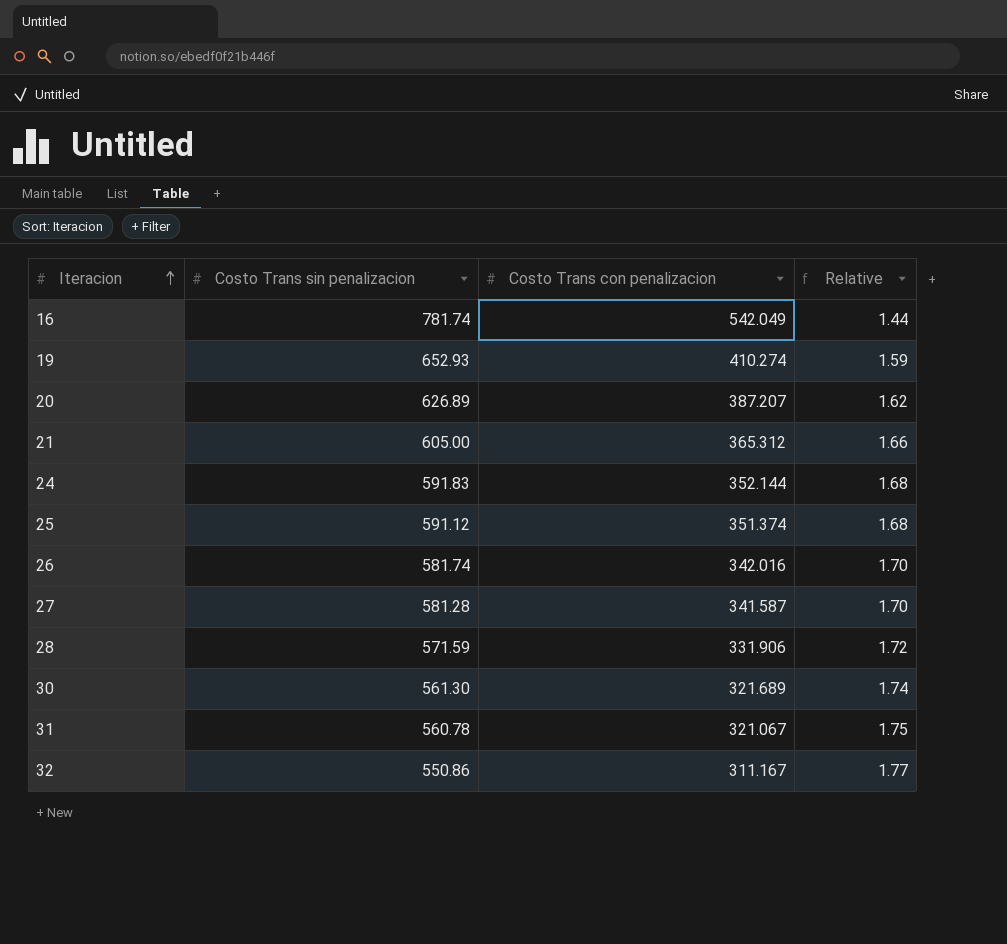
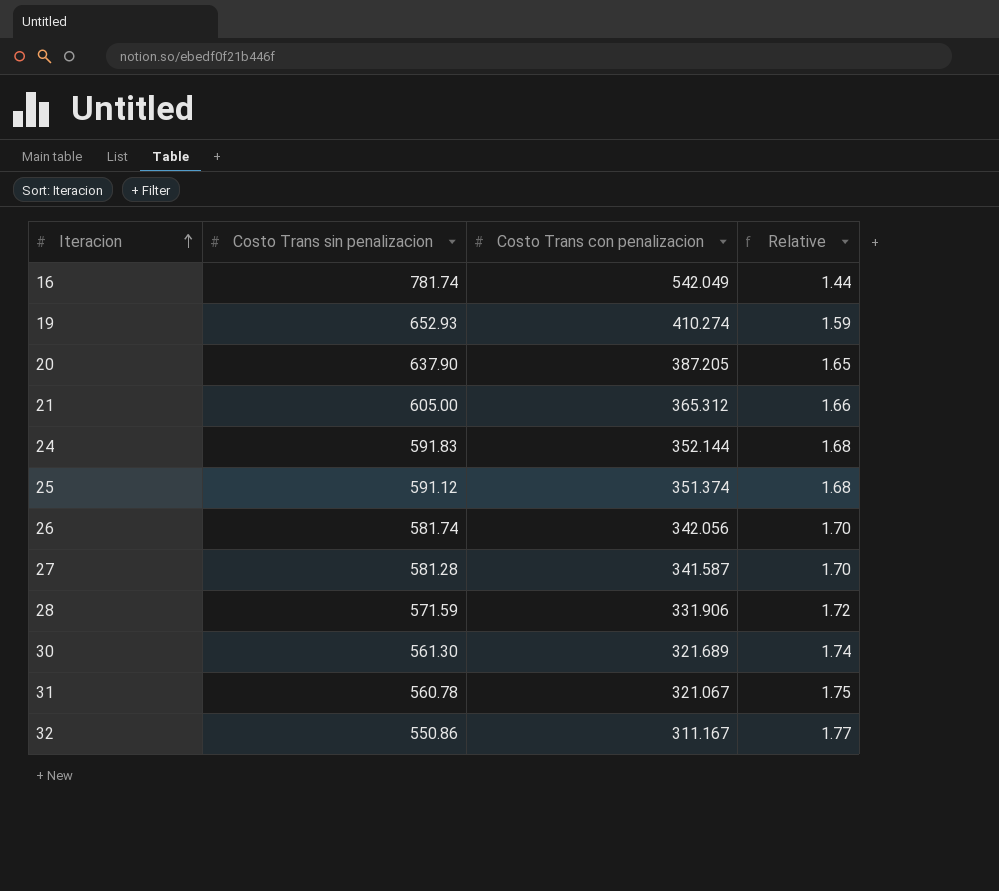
20 | Costo Trans sin penalizacion: 626.89 -> 637.90
20 | Costo Trans con penalizacion: 387.207 -> 387.205
20 | Relative: 1.62 -> 1.65
26 | Costo Trans con penalizacion: 342.016 -> 342.056

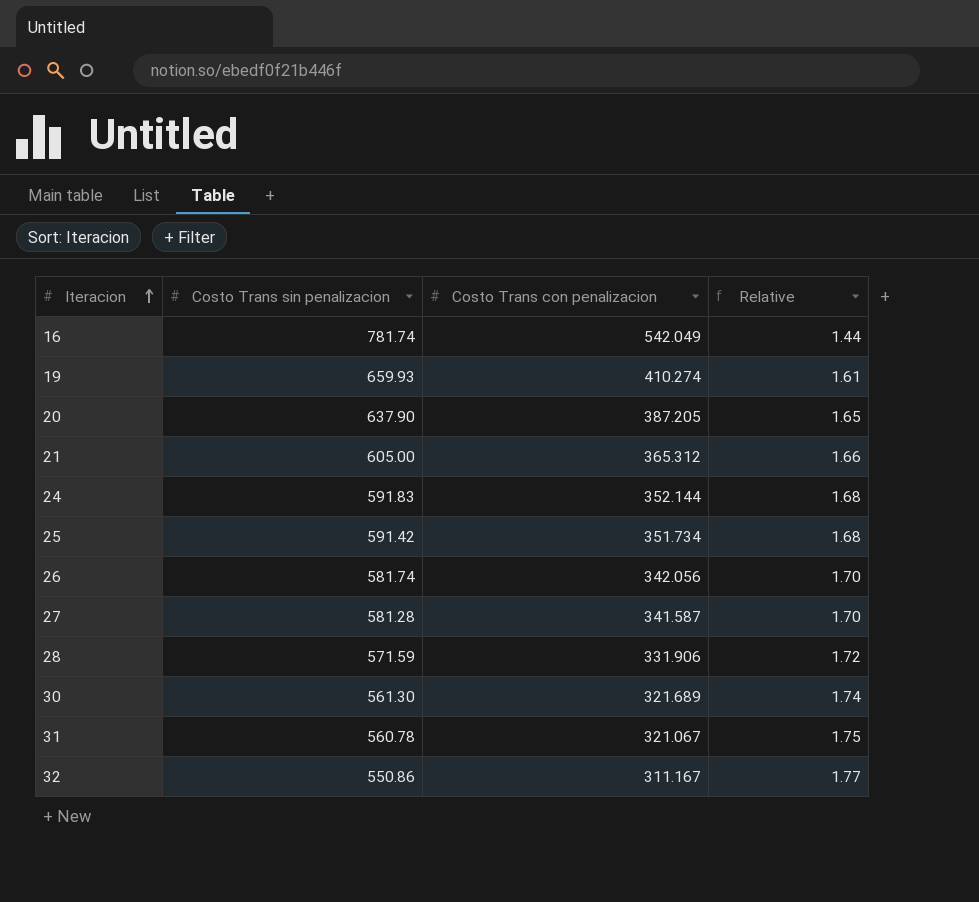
19 | Costo Trans sin penalizacion: 652.93 -> 659.93
19 | Relative: 1.59 -> 1.61
25 | Costo Trans sin penalizacion: 591.12 -> 591.42
25 | Costo Trans con penalizacion: 351.374 -> 351.734

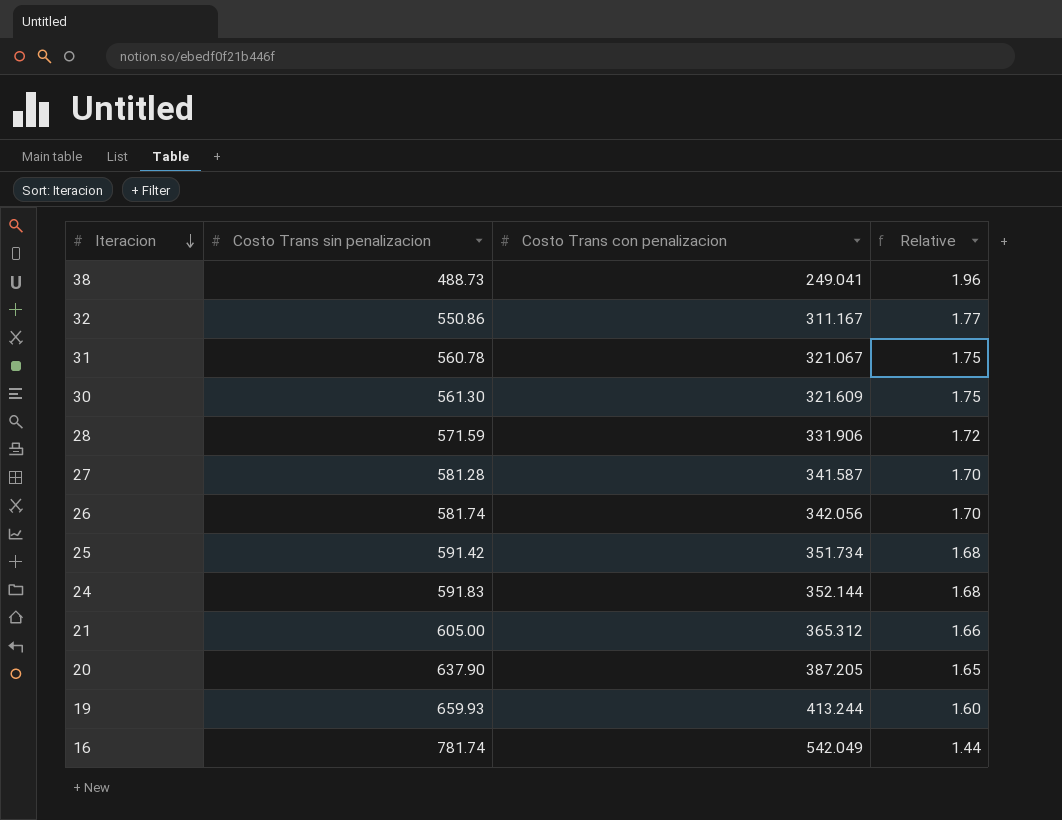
row order: Iteracion ascending -> Iteracion descending
row 38: none -> 488.73 | 249.041 | 1.96
30 | Costo Trans con penalizacion: 321.689 -> 321.609
30 | Relative: 1.74 -> 1.75
19 | Costo Trans con penalizacion: 410.274 -> 413.244
19 | Relative: 1.61 -> 1.60

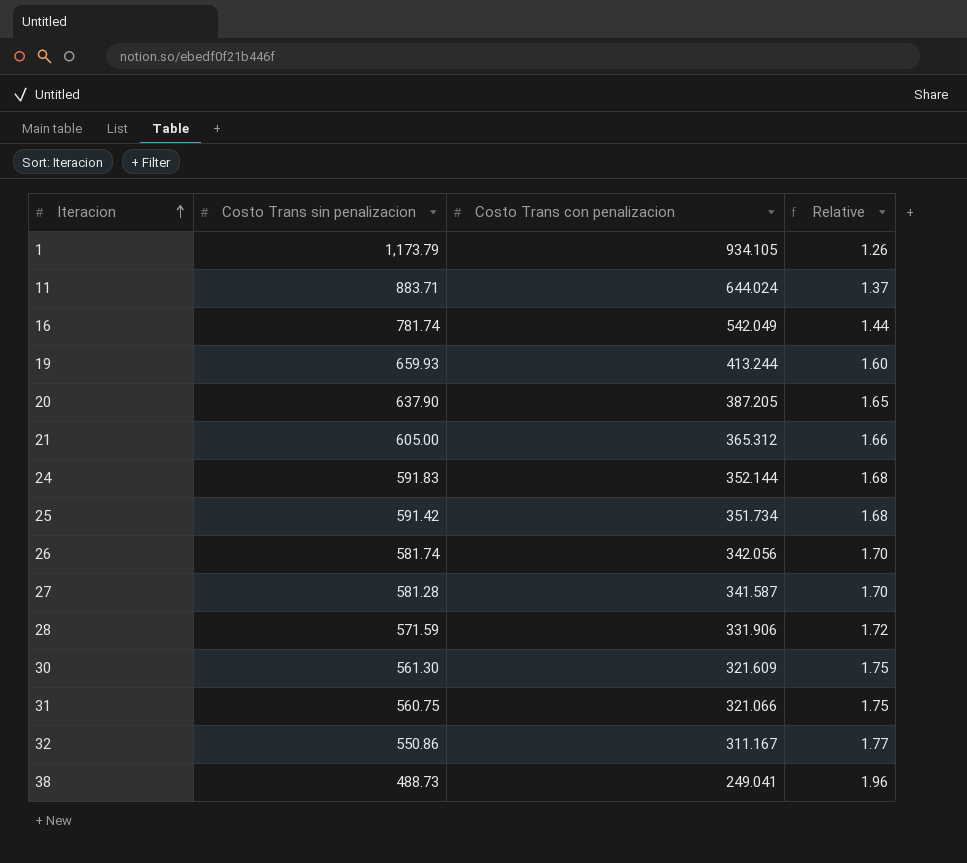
row order: Iteracion descending -> Iteracion ascending
row 1: none -> 1,173.79 | 934.105 | 1.26
row 11: none -> 883.71 | 644.024 | 1.37
31 | Costo Trans sin penalizacion: 560.78 -> 560.75
31 | Costo Trans con penalizacion: 321.067 -> 321.066

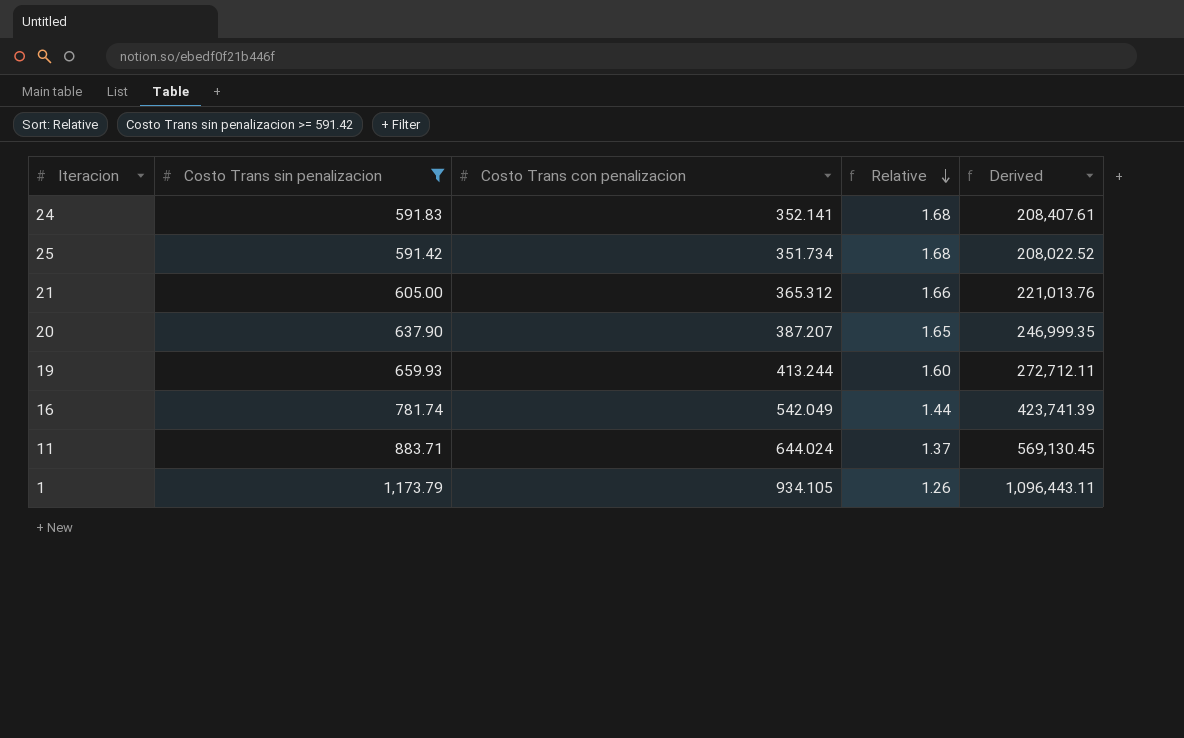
filter: none -> Costo Trans sin penalizacion >= 591.42
row order: Iteracion ascending -> Relative descending
column Derived | formula: none -> [Costo Trans sin penalizacion] * [Costo Trans con penalizacion]
24 | Costo Trans con penalizacion: 352.144 -> 352.141
20 | Costo Trans con penalizacion: 387.205 -> 387.207

